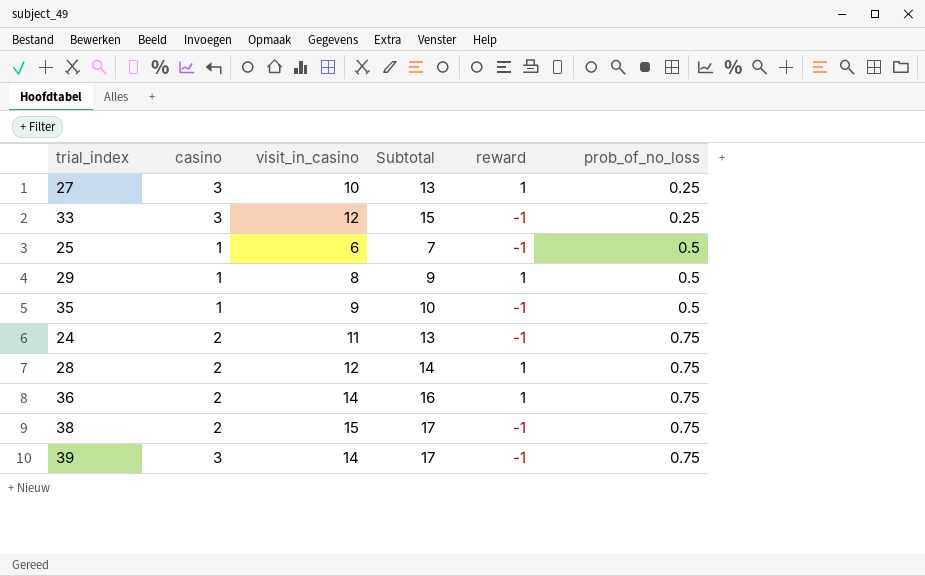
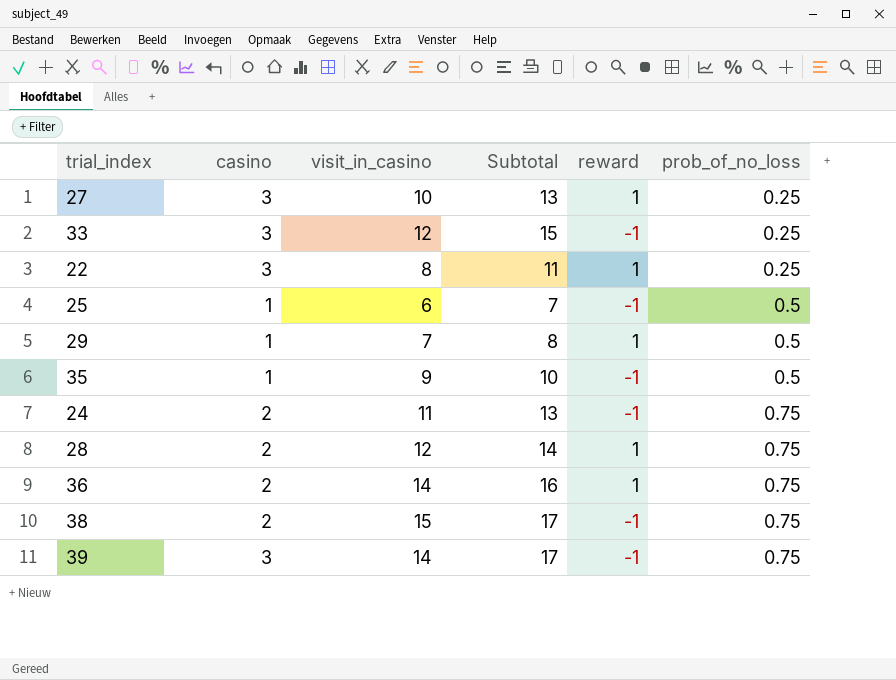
row 22: none -> 3 | 8 | 11 | 1 | 0.25
29 | visit_in_casino: 8 -> 7
29 | Subtotal: 9 -> 8

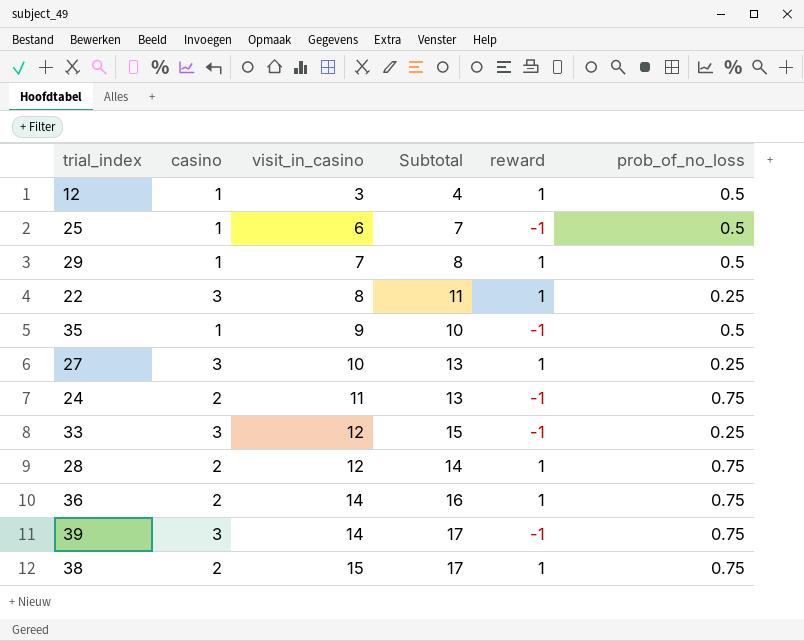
row order: prob_of_no_loss ascending -> visit_in_casino ascending
row 12: none -> 1 | 3 | 4 | 1 | 0.5
38 | reward: -1 -> 1

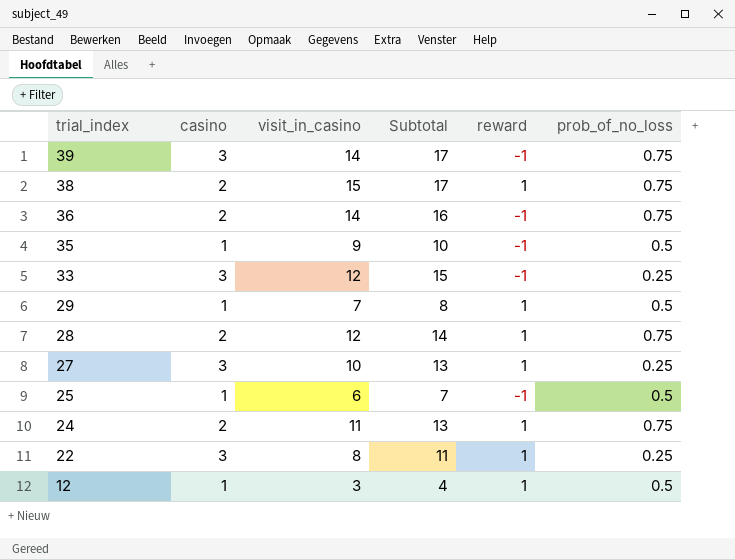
row order: visit_in_casino ascending -> trial_index descending
36 | reward: 1 -> -1
24 | reward: -1 -> 1

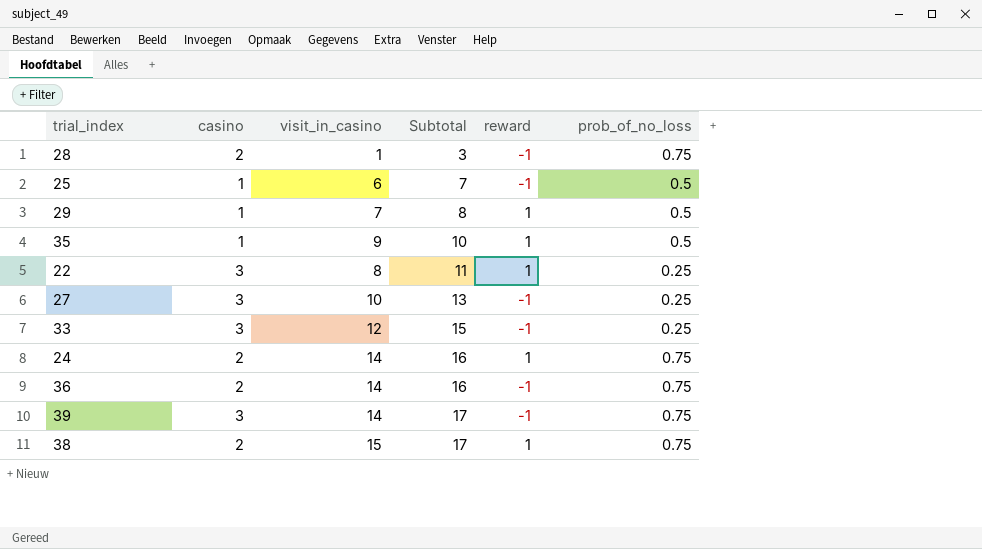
row order: trial_index descending -> Subtotal ascending
row 12: 1 | 3 | 4 | 1 | 0.5 -> none
28 | visit_in_casino: 12 -> 1
28 | Subtotal: 14 -> 3
28 | reward: 1 -> -1
35 | reward: -1 -> 1
27 | reward: 1 -> -1
24 | visit_in_casino: 11 -> 14
24 | Subtotal: 13 -> 16

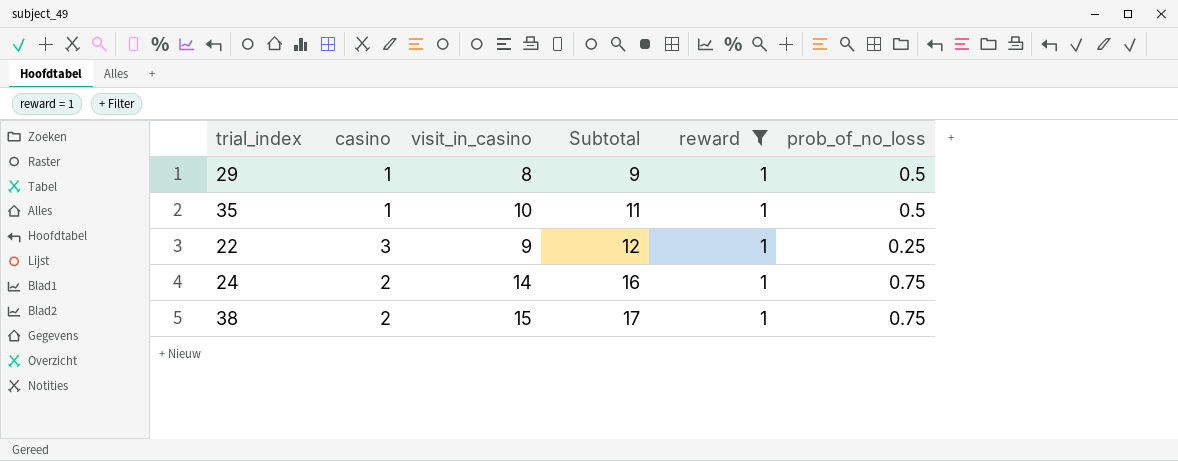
filter: none -> reward = 1
29 | visit_in_casino: 7 -> 8
29 | Subtotal: 8 -> 9
35 | visit_in_casino: 9 -> 10
35 | Subtotal: 10 -> 11
22 | visit_in_casino: 8 -> 9
22 | Subtotal: 11 -> 12

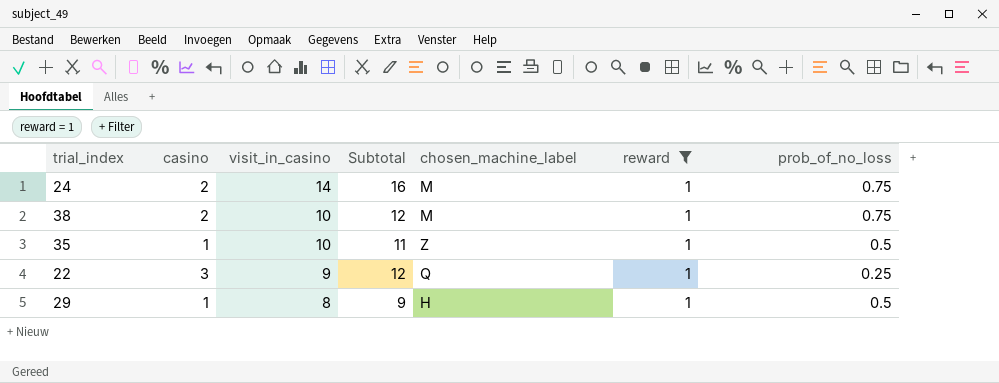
row order: Subtotal ascending -> visit_in_casino descending
column chosen_machine_label | position: none -> 5
38 | visit_in_casino: 15 -> 10
38 | Subtotal: 17 -> 12

